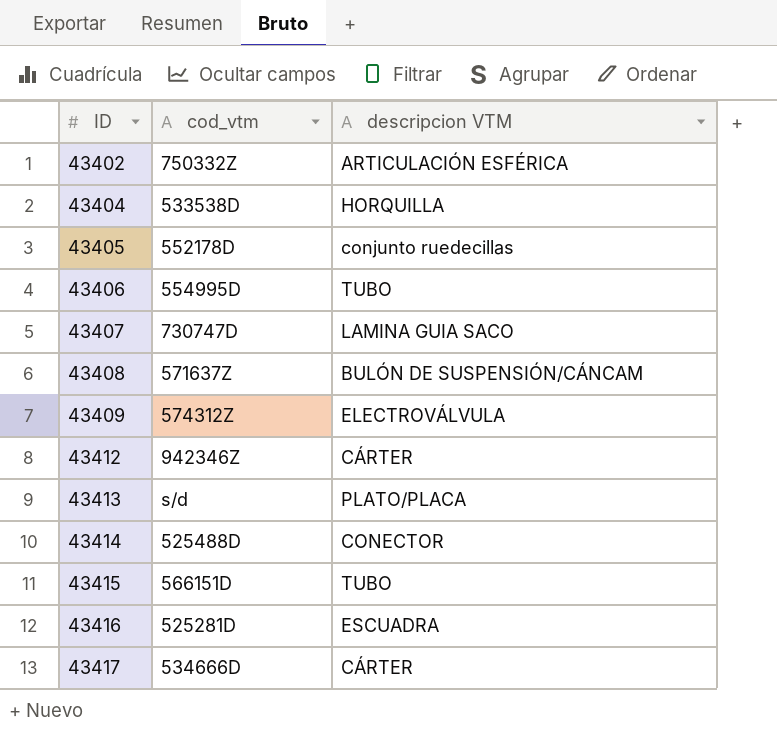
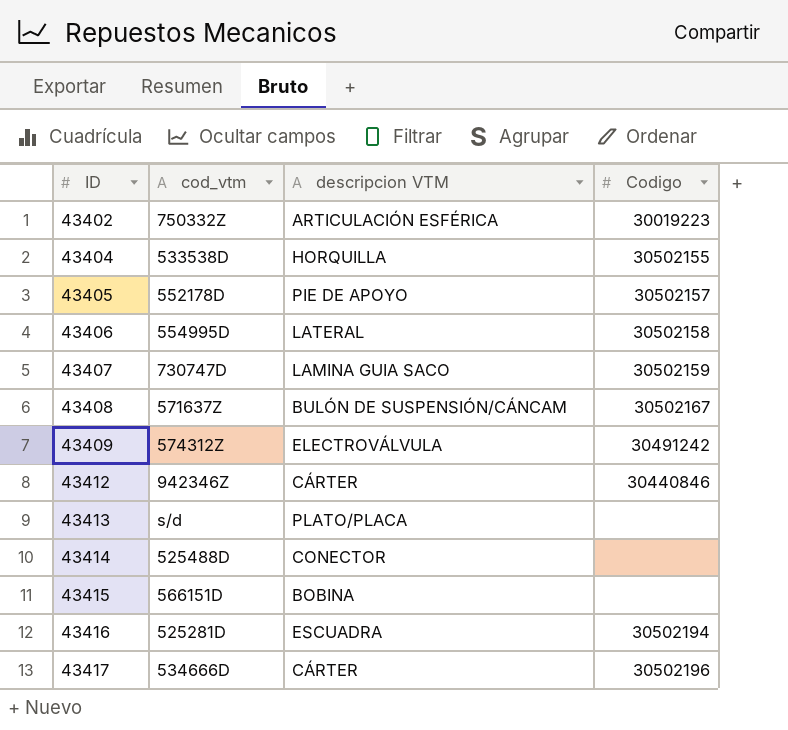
column Codigo | position: none -> 4
43405 | descripcion VTM: conjunto ruedecillas -> PIE DE APOYO
43406 | descripcion VTM: TUBO -> LATERAL
43415 | descripcion VTM: TUBO -> BOBINA

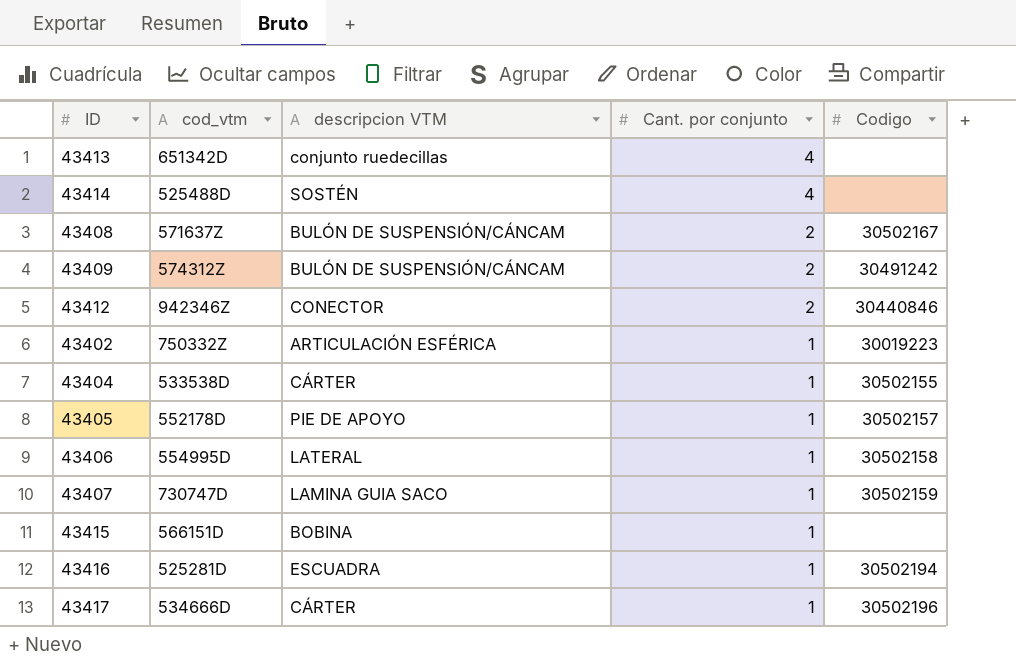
row order: ID ascending -> Cant. por conjunto descending
column Cant. por conjunto | position: none -> 4
43413 | cod_vtm: s/d -> 651342D
43413 | descripcion VTM: PLATO/PLACA -> conjunto ruedecillas
43414 | descripcion VTM: CONECTOR -> SOSTÉN
43409 | descripcion VTM: ELECTROVÁLVULA -> BULÓN DE SUSPENSIÓN/CÁNCAM
43412 | descripcion VTM: CÁRTER -> CONECTOR
43404 | descripcion VTM: HORQUILLA -> CÁRTER

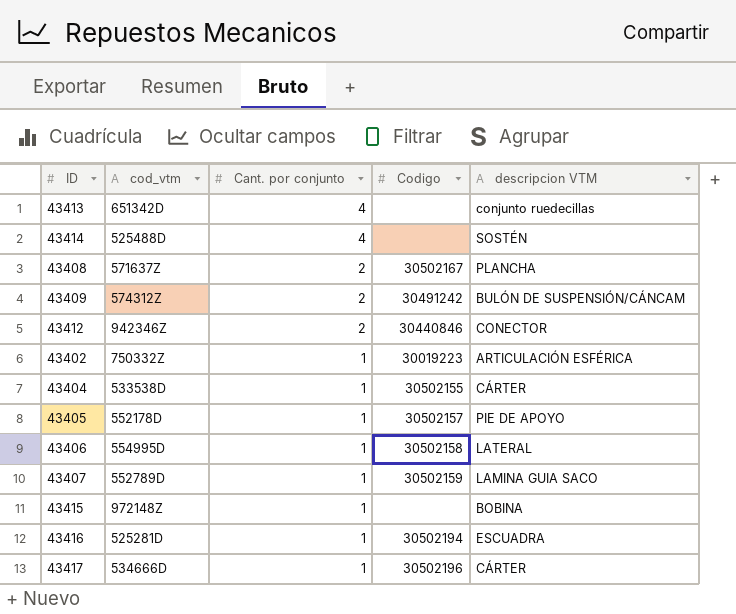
column descripcion VTM | position: 3 -> 5
43408 | descripcion VTM: BULÓN DE SUSPENSIÓN/CÁNCAM -> PLANCHA
43407 | cod_vtm: 730747D -> 552789D
43415 | cod_vtm: 566151D -> 972148Z

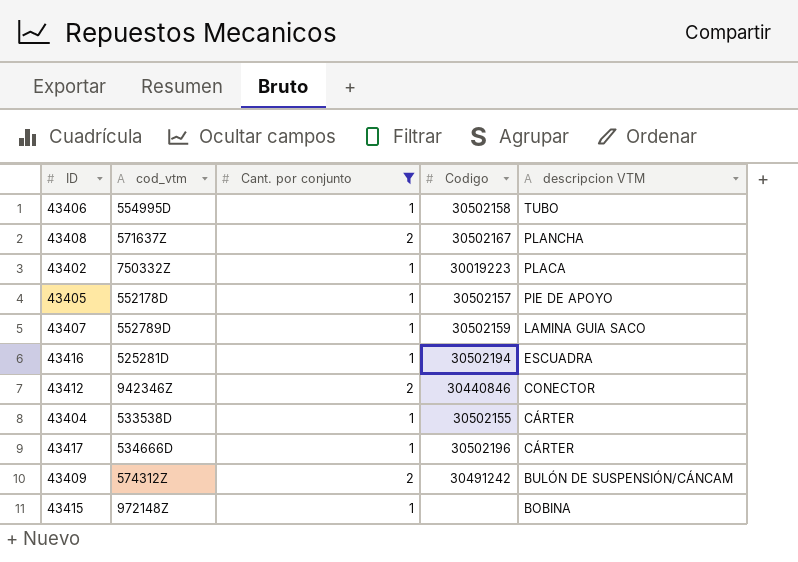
filter: none -> Cant. por conjunto != 4
row order: Cant. por conjunto descending -> descripcion VTM descending
43406 | descripcion VTM: LATERAL -> TUBO
43402 | descripcion VTM: ARTICULACIÓN ESFÉRICA -> PLACA

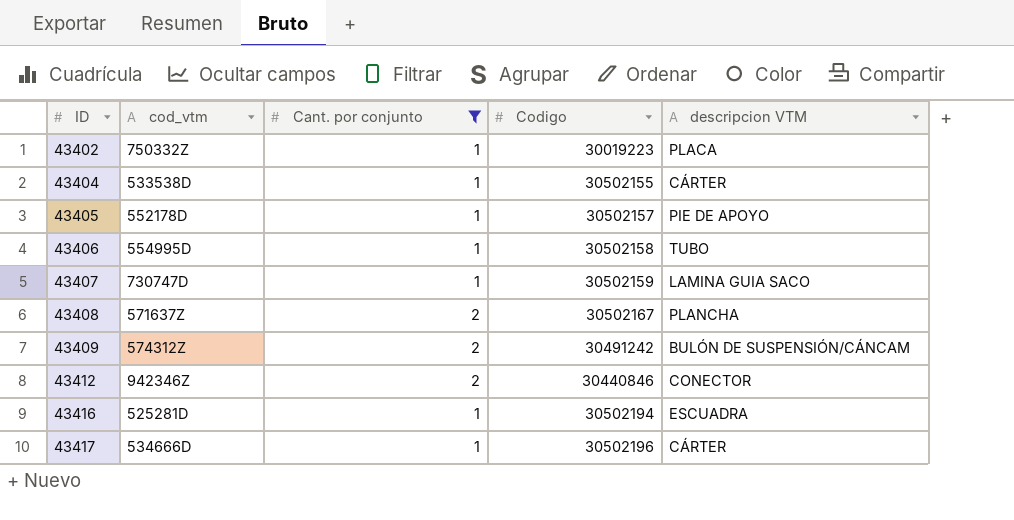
row order: descripcion VTM descending -> ID ascending
row 43415: 972148Z | 1 | none | BOBINA -> none
43407 | cod_vtm: 552789D -> 730747D

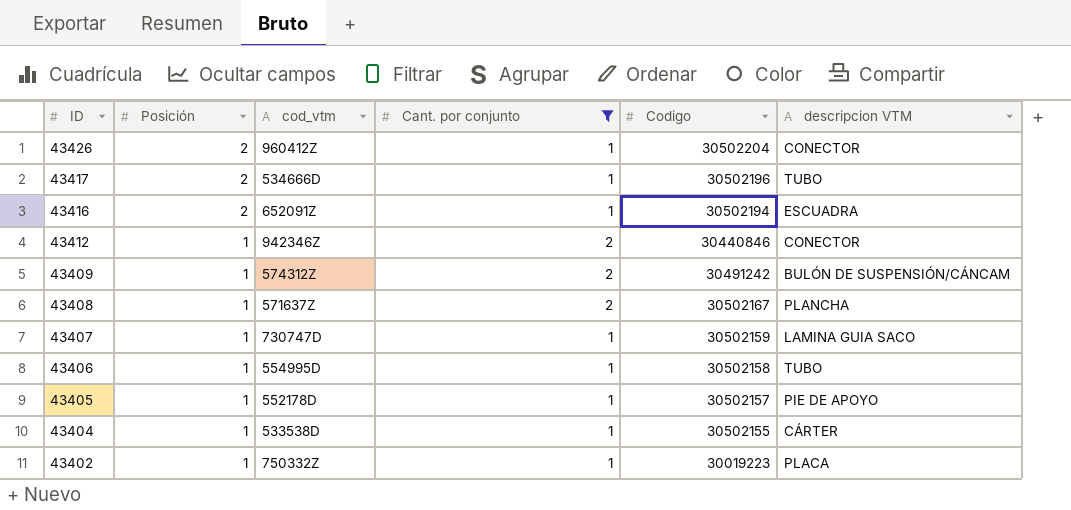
row order: ID ascending -> ID descending
column Posición | position: none -> 2
row 43426: none -> 2 | 960412Z | 1 | 30502204 | CONECTOR
43417 | descripcion VTM: CÁRTER -> TUBO
43416 | cod_vtm: 525281D -> 652091Z

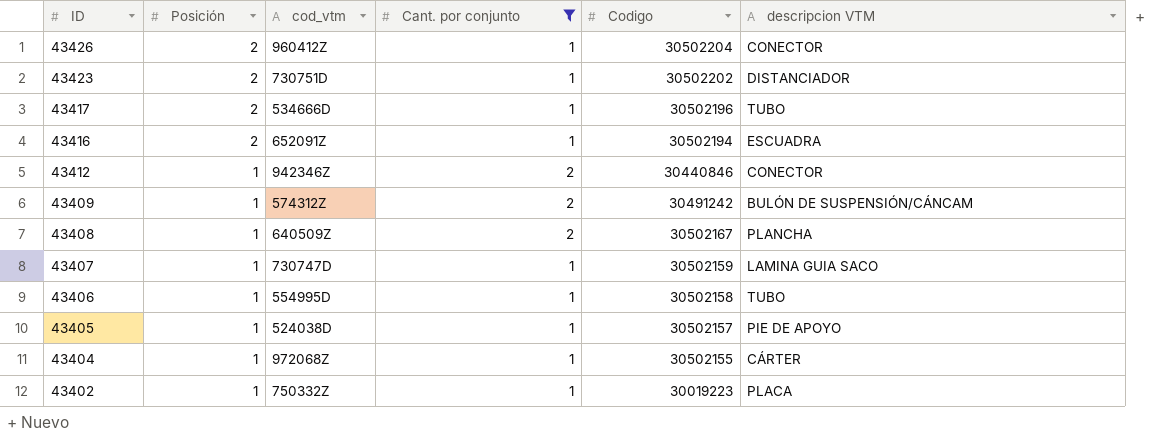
row 43423: none -> 2 | 730751D | 1 | 30502202 | DISTANCIADOR
43408 | cod_vtm: 571637Z -> 640509Z
43405 | cod_vtm: 552178D -> 524038D
43404 | cod_vtm: 533538D -> 972068Z

